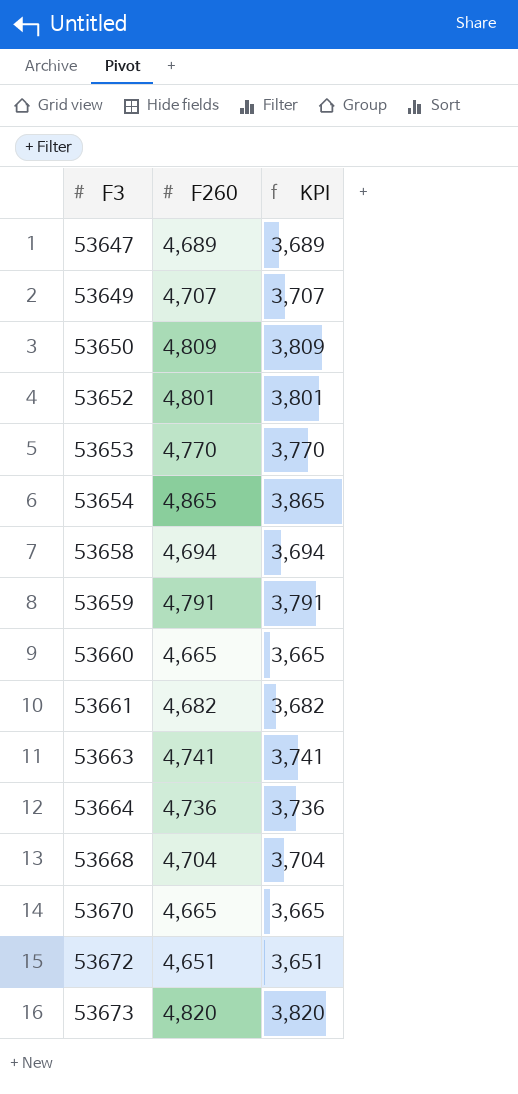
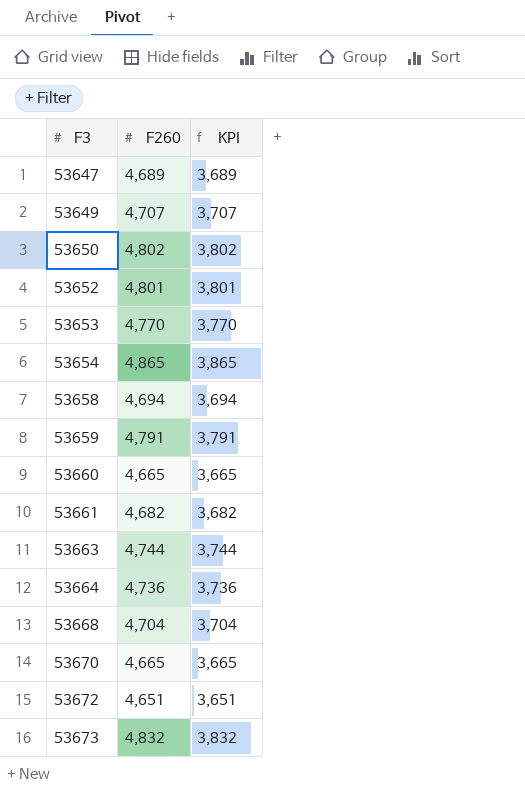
53650 | F260: 4,809 -> 4,802
53650 | KPI: 3,809 -> 3,802
53663 | F260: 4,741 -> 4,744
53663 | KPI: 3,741 -> 3,744
53673 | F260: 4,820 -> 4,832
53673 | KPI: 3,820 -> 3,832

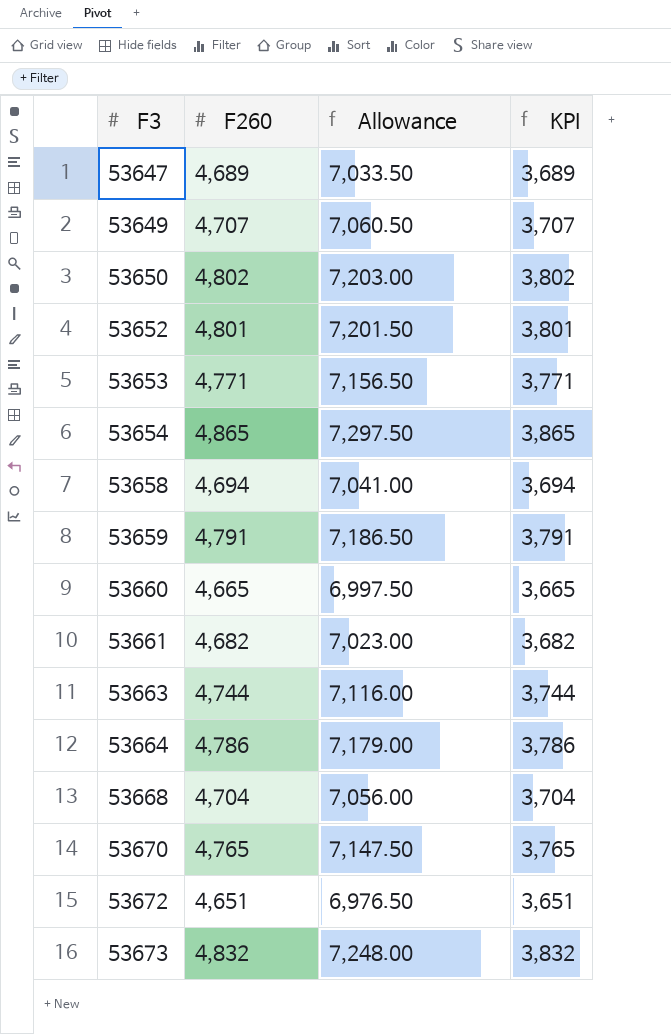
column Allowance | formula: none -> [F260] * 1.5
53653 | F260: 4,770 -> 4,771
53653 | KPI: 3,770 -> 3,771
53664 | F260: 4,736 -> 4,786
53664 | KPI: 3,736 -> 3,786
53670 | F260: 4,665 -> 4,765
53670 | KPI: 3,665 -> 3,765

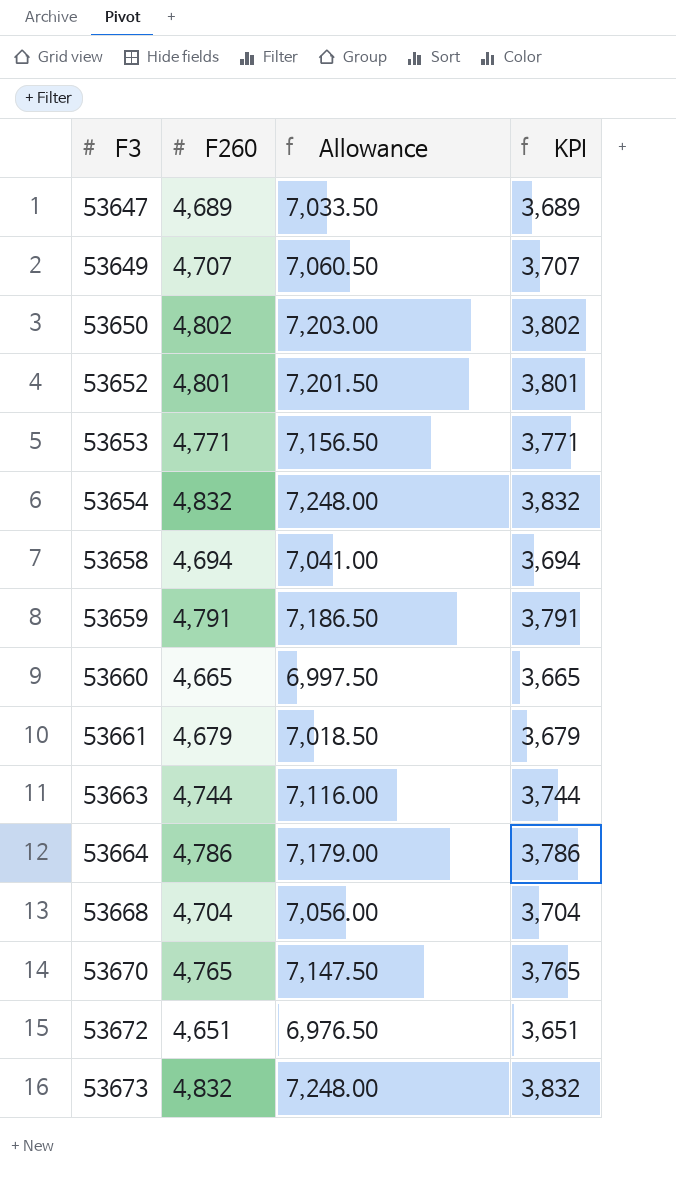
53654 | F260: 4,865 -> 4,832
53654 | Allowance: 7,297.50 -> 7,248.00
53654 | KPI: 3,865 -> 3,832
53661 | F260: 4,682 -> 4,679
53661 | Allowance: 7,023.00 -> 7,018.50
53661 | KPI: 3,682 -> 3,679

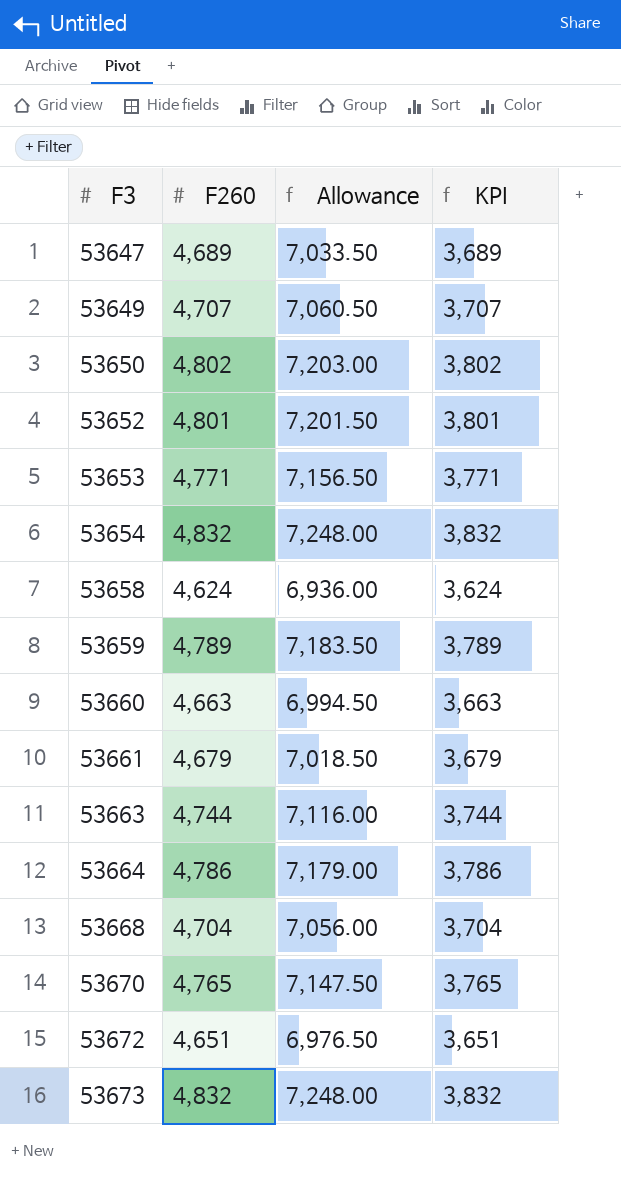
53658 | F260: 4,694 -> 4,624
53658 | Allowance: 7,041.00 -> 6,936.00
53658 | KPI: 3,694 -> 3,624
53659 | F260: 4,791 -> 4,789
53659 | Allowance: 7,186.50 -> 7,183.50
53659 | KPI: 3,791 -> 3,789
53660 | F260: 4,665 -> 4,663
53660 | Allowance: 6,997.50 -> 6,994.50
53660 | KPI: 3,665 -> 3,663

